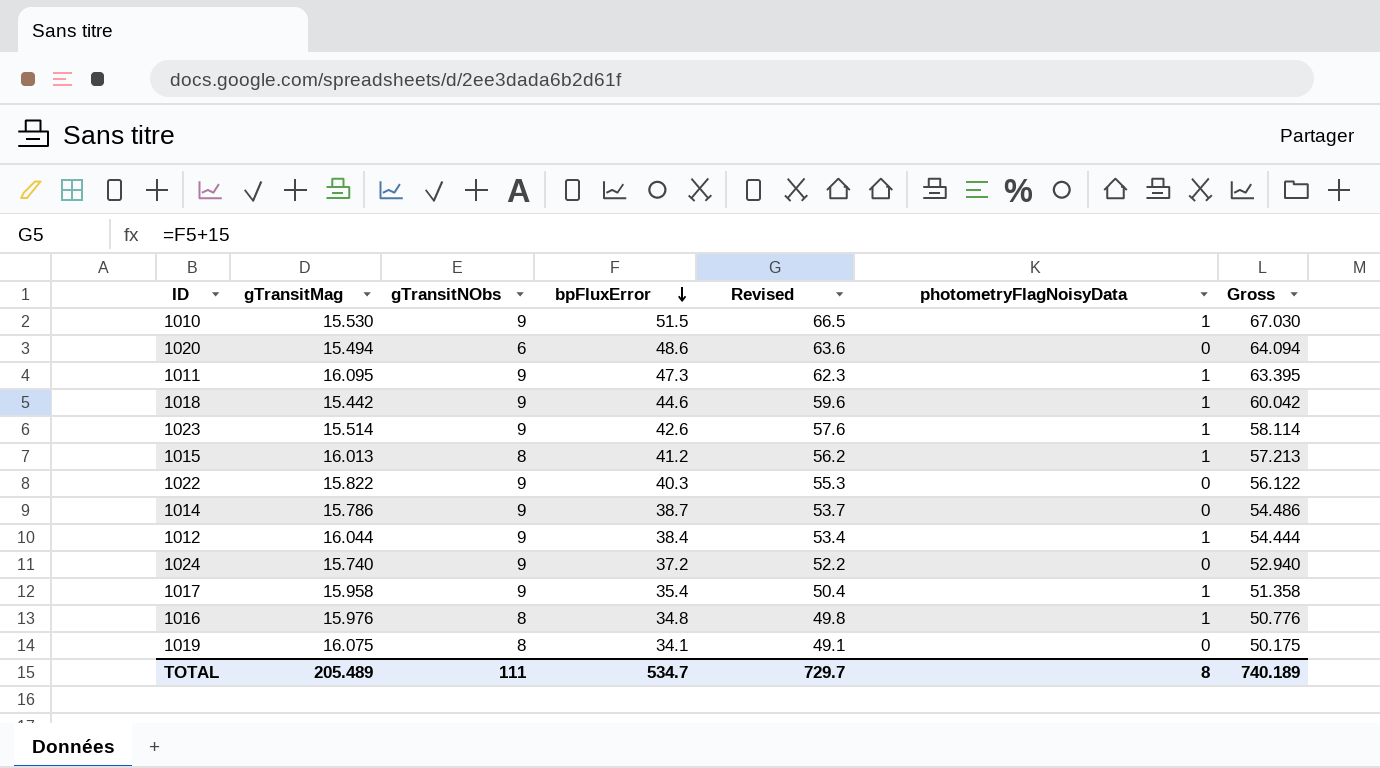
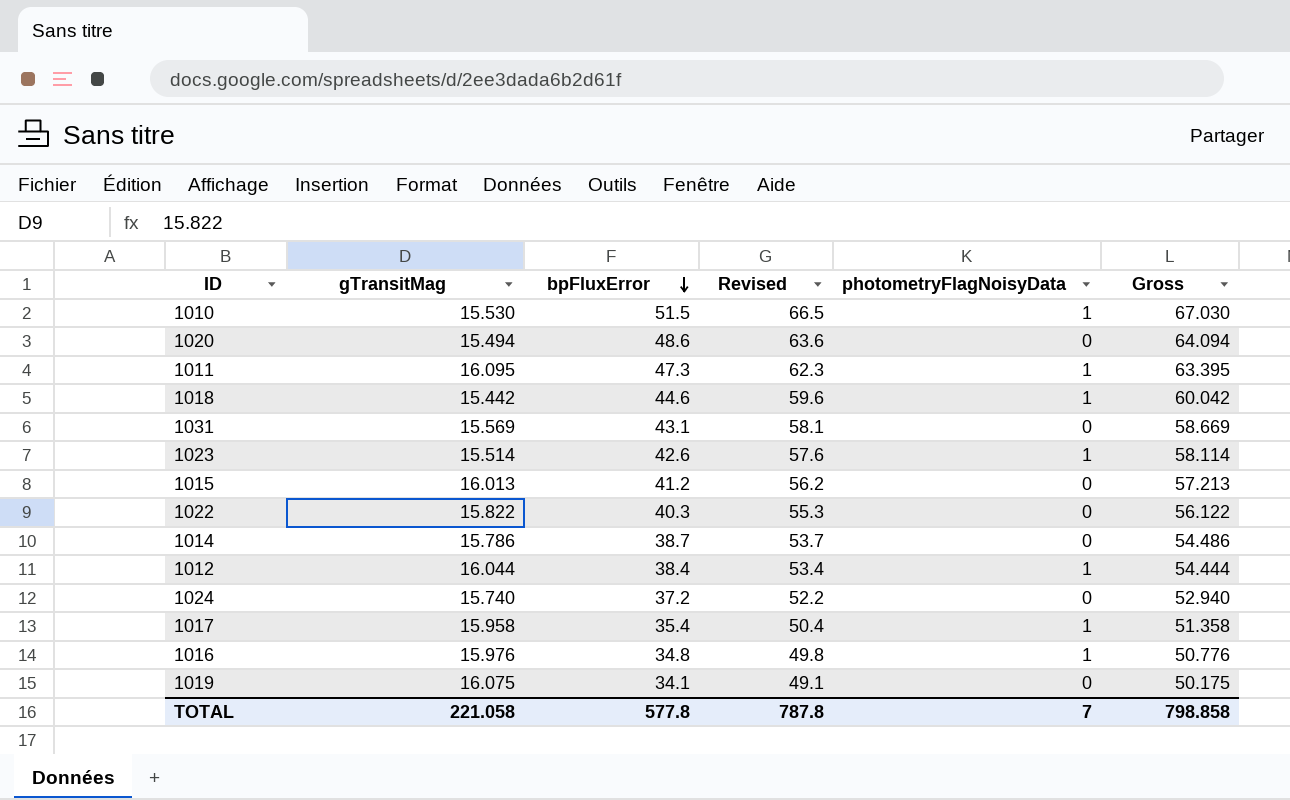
column gTransitNObs | position: 3 -> none
row 1031: none -> 15.569 | 43.1 | 58.1 | 0 | 58.669
1015 | photometryFlagNoisyData: 1 -> 0
TOTAL | gTransitMag: 205.489 -> 221.058
TOTAL | bpFluxError: 534.7 -> 577.8
TOTAL | Revised: 729.7 -> 787.8
TOTAL | photometryFlagNoisyData: 8 -> 7
TOTAL | Gross: 740.189 -> 798.858

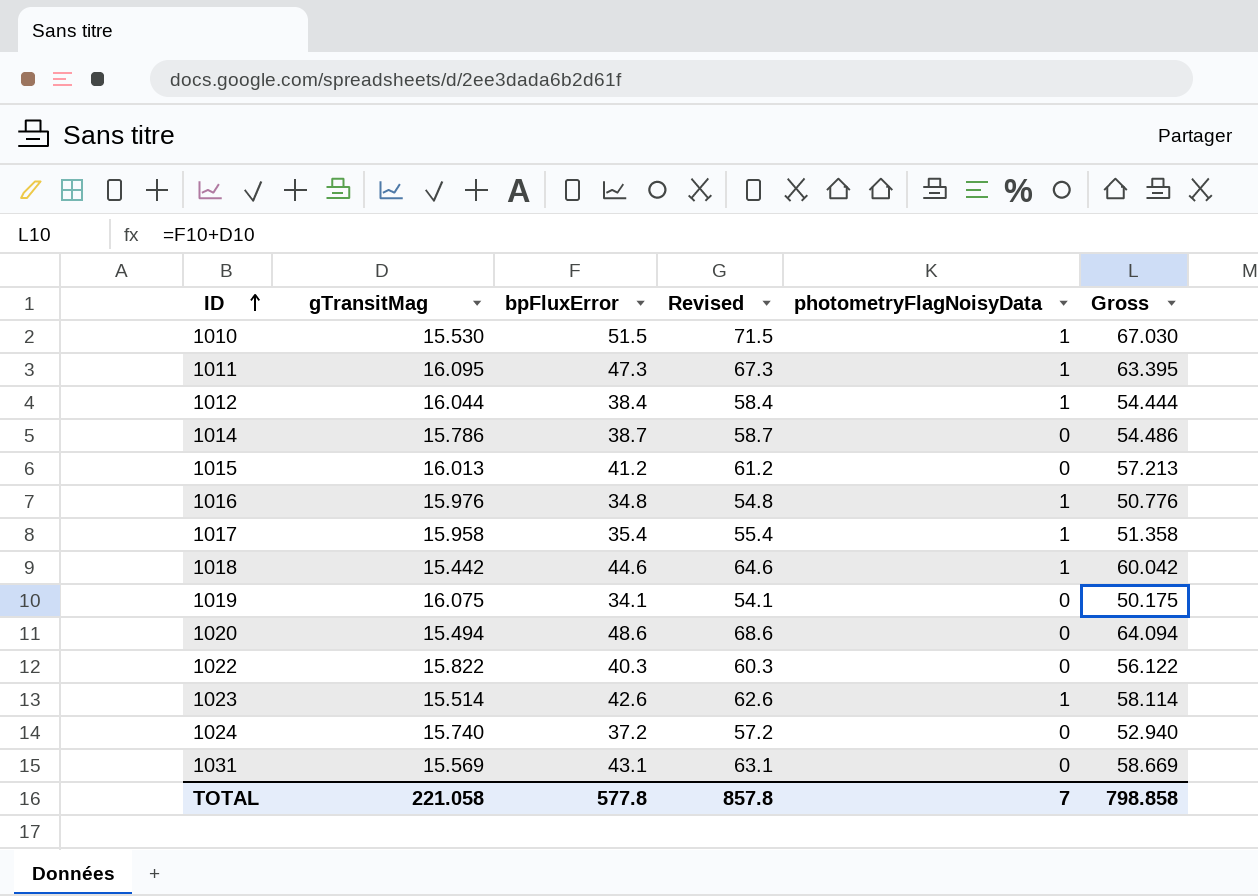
row order: bpFluxError descending -> ID ascending
column Revised | formula: [bpFluxError] + 15 -> [bpFluxError] + 20
TOTAL | Revised: 787.8 -> 857.8

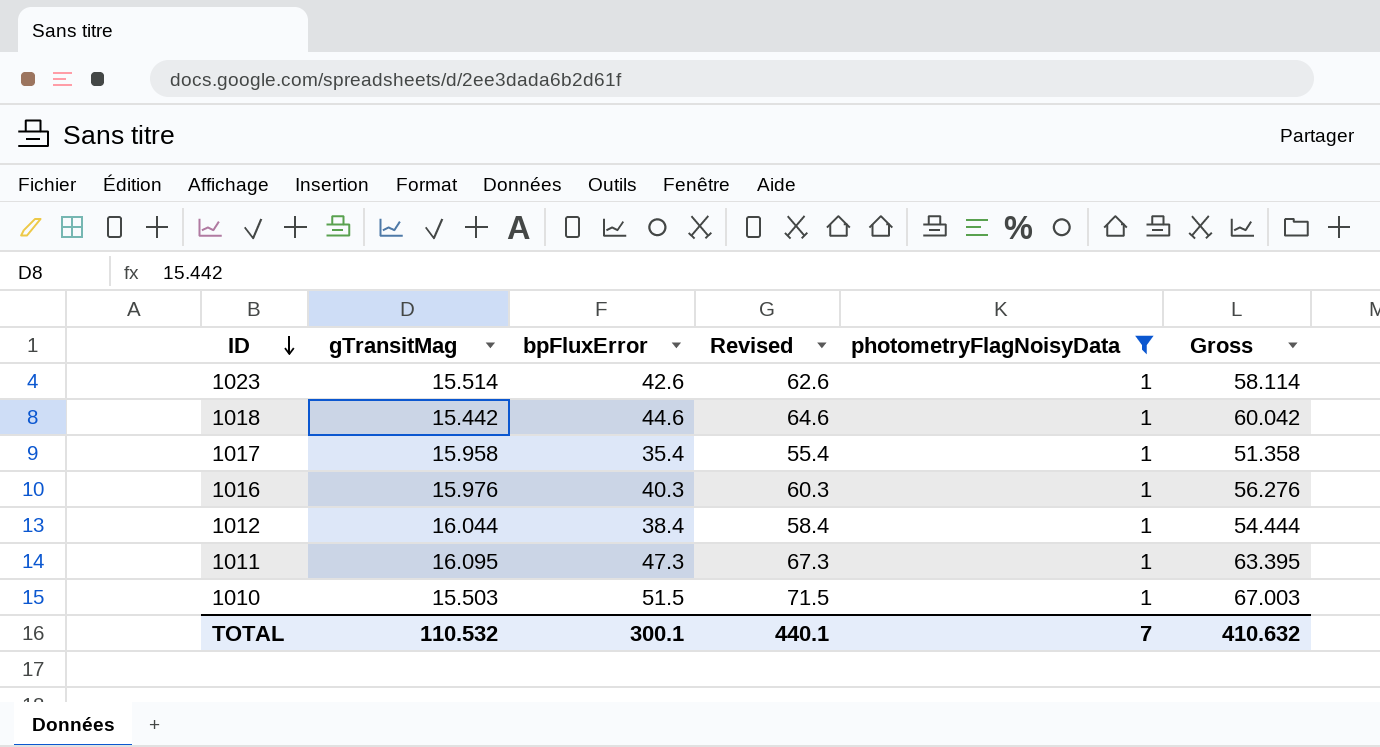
filter: none -> photometryFlagNoisyData = 1
row order: ID ascending -> ID descending
1016 | bpFluxError: 34.8 -> 40.3
1016 | Revised: 54.8 -> 60.3
1016 | Gross: 50.776 -> 56.276
1010 | gTransitMag: 15.530 -> 15.503
1010 | Gross: 67.030 -> 67.003
TOTAL | gTransitMag: 221.058 -> 110.532
TOTAL | bpFluxError: 577.8 -> 300.1
TOTAL | Revised: 857.8 -> 440.1
TOTAL | Gross: 798.858 -> 410.632

